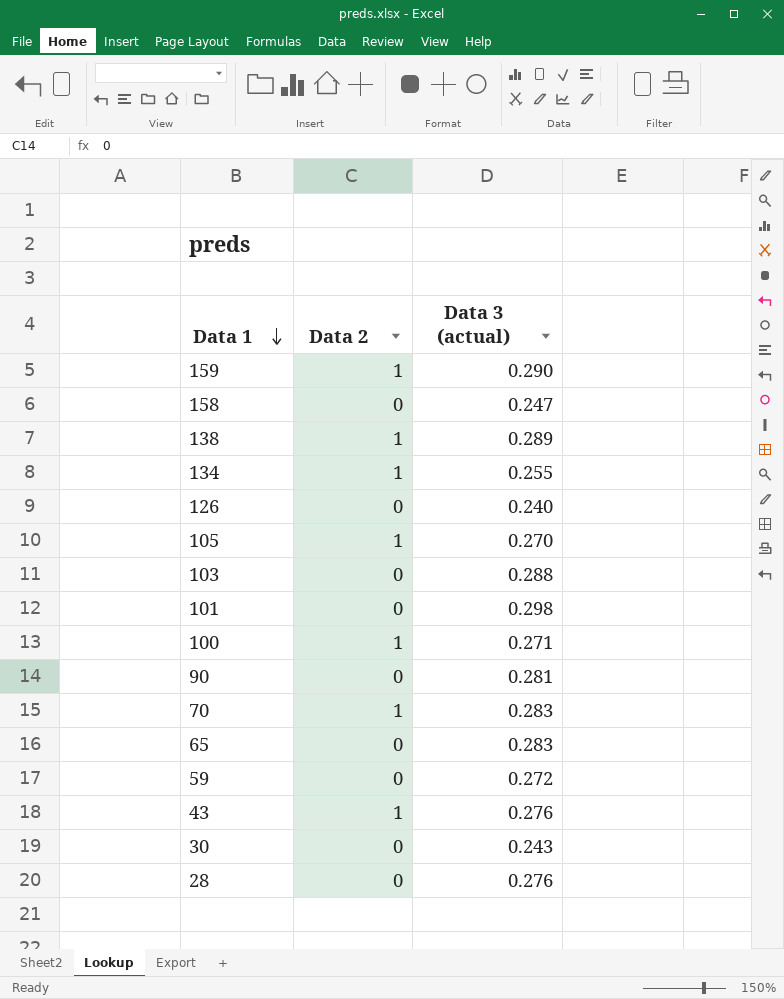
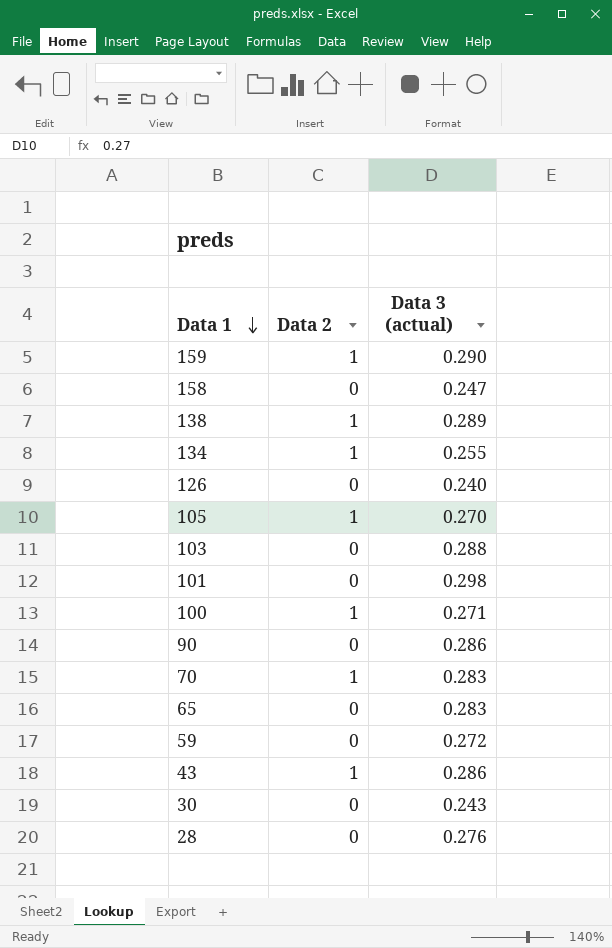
90 | Data 3 (actual): 0.281 -> 0.286
43 | Data 3 (actual): 0.276 -> 0.286

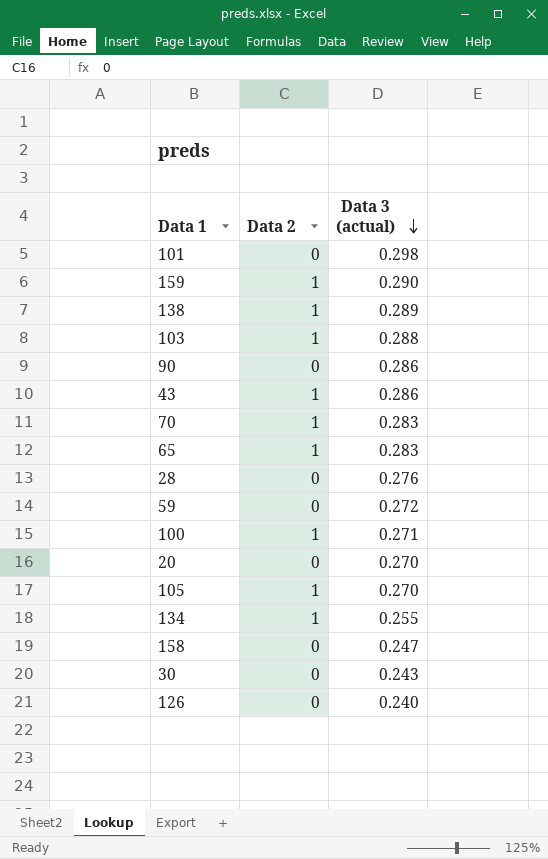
row order: Data 1 descending -> Data 3 (actual) descending
103 | Data 2: 0 -> 1
65 | Data 2: 0 -> 1
row 20: none -> 0 | 0.270

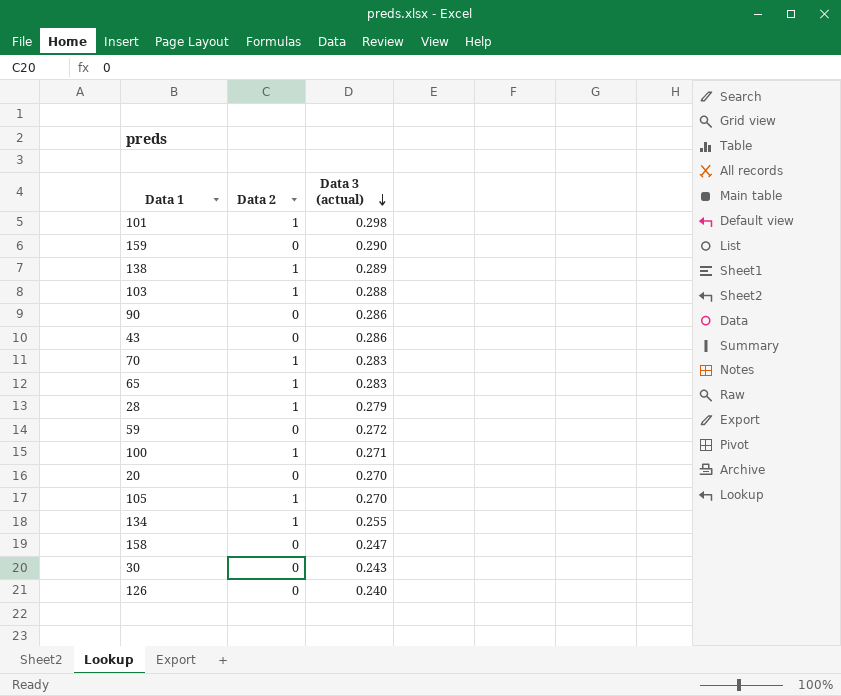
101 | Data 2: 0 -> 1
159 | Data 2: 1 -> 0
43 | Data 2: 1 -> 0
28 | Data 2: 0 -> 1
28 | Data 3 (actual): 0.276 -> 0.279

